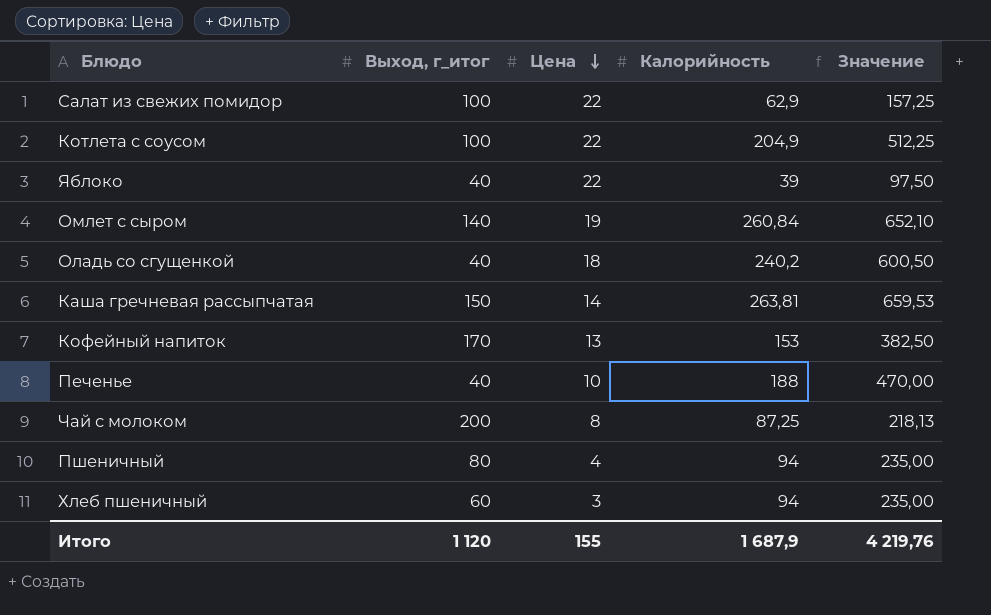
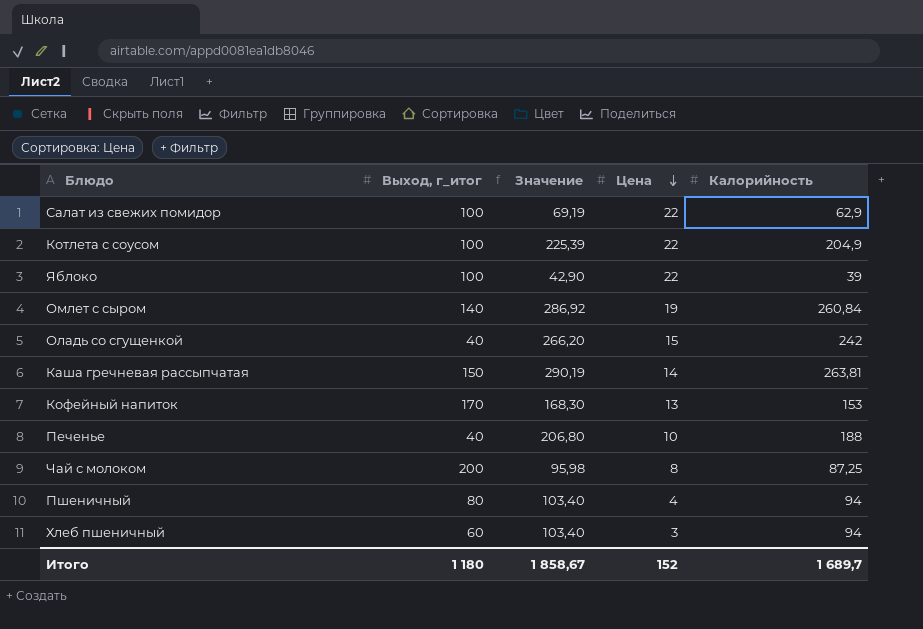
column Значение | formula: [Калорийность] * 2,5 -> [Калорийность] * 1,1
column Значение | position: 5 -> 3
Яблоко | Выход, г_итог: 40 -> 100
Оладь со сгущенкой | Цена: 18 -> 15
Оладь со сгущенкой | Калорийность: 240,2 -> 242
Итого | Выход, г_итог: 1 120 -> 1 180
Итого | Значение: 4 219,76 -> 1 858,67
Итого | Цена: 155 -> 152
Итого | Калорийность: 1 687,9 -> 1 689,7

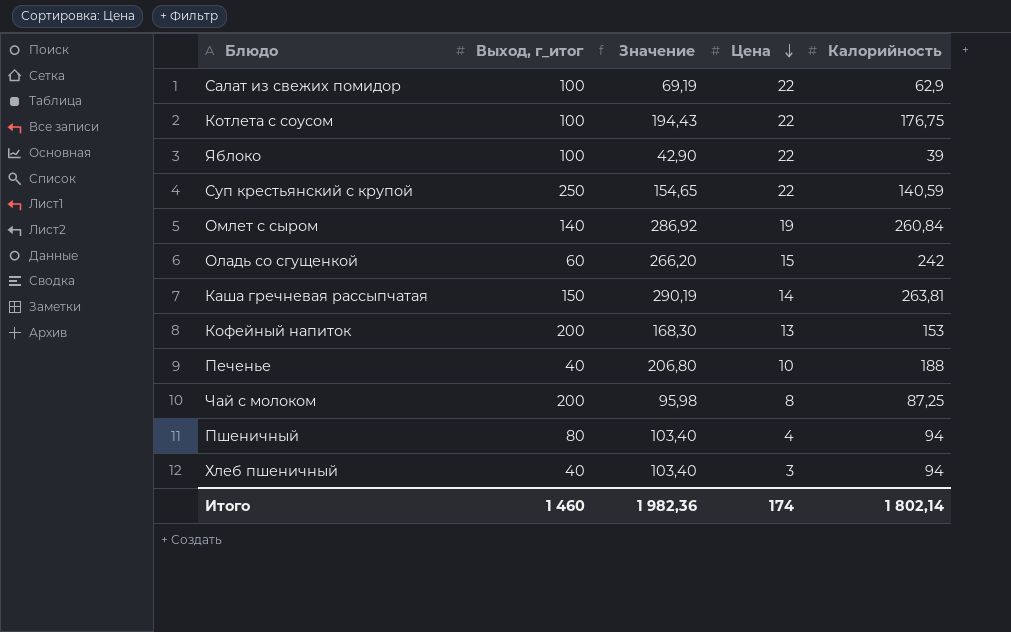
Котлета с соусом | Значение: 225,39 -> 194,43
Котлета с соусом | Калорийность: 204,9 -> 176,75
row Суп крестьянский с крупой: none -> 250 | 154,65 | 22 | 140,59
Оладь со сгущенкой | Выход, г_итог: 40 -> 60
Кофейный напиток | Выход, г_итог: 170 -> 200
Хлеб пшеничный | Выход, г_итог: 60 -> 40
Итого | Выход, г_итог: 1 180 -> 1 460
Итого | Значение: 1 858,67 -> 1 982,36
Итого | Цена: 152 -> 174
Итого | Калорийность: 1 689,7 -> 1 802,14

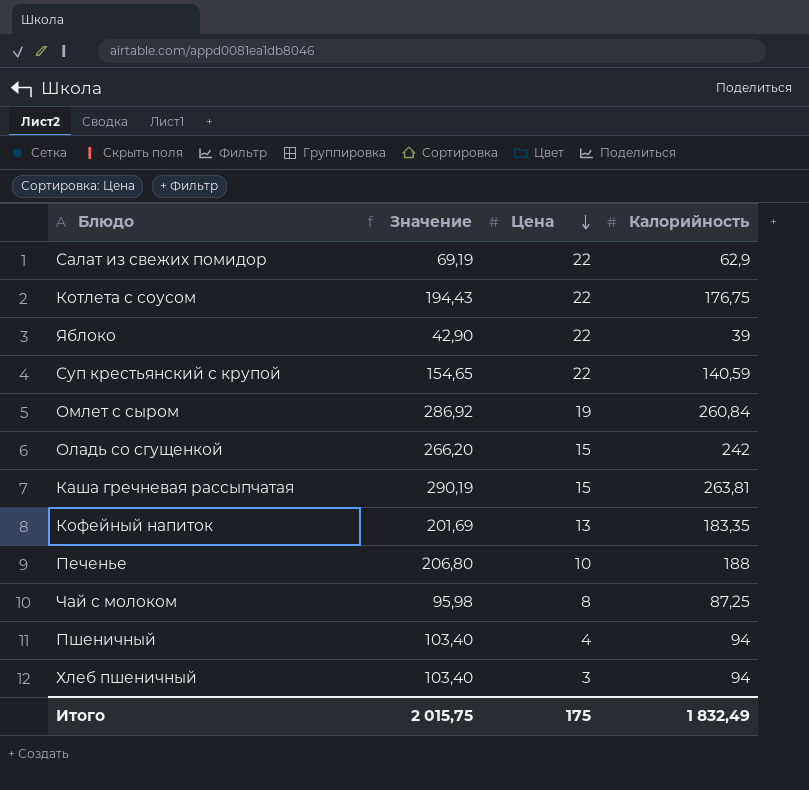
column Выход, г_итог | position: 2 -> none
Каша гречневая рассыпчатая | Цена: 14 -> 15
Кофейный напиток | Значение: 168,30 -> 201,69
Кофейный напиток | Калорийность: 153 -> 183,35
Итого | Значение: 1 982,36 -> 2 015,75
Итого | Цена: 174 -> 175
Итого | Калорийность: 1 802,14 -> 1 832,49

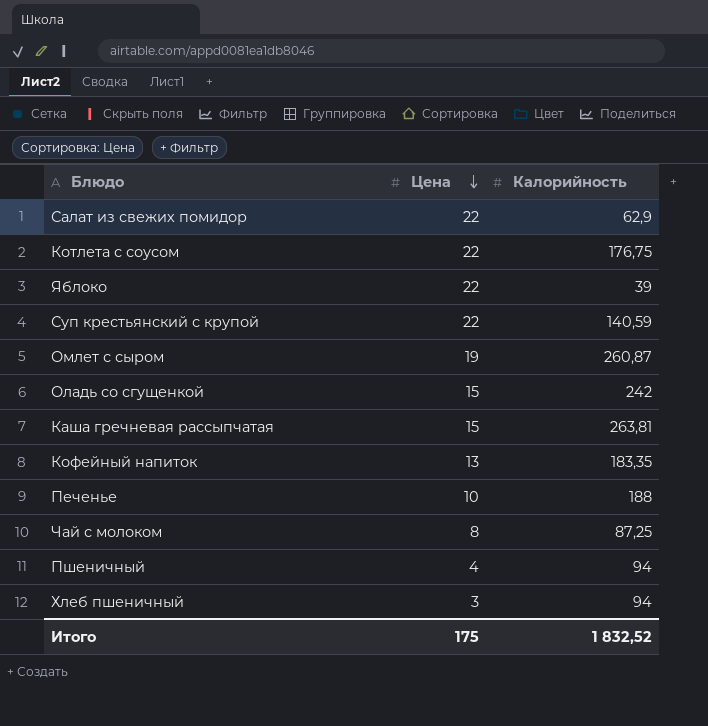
column Значение | formula: [Калорийность] * 1,1 -> none
Омлет с сыром | Калорийность: 260,84 -> 260,87
Итого | Калорийность: 1 832,49 -> 1 832,52

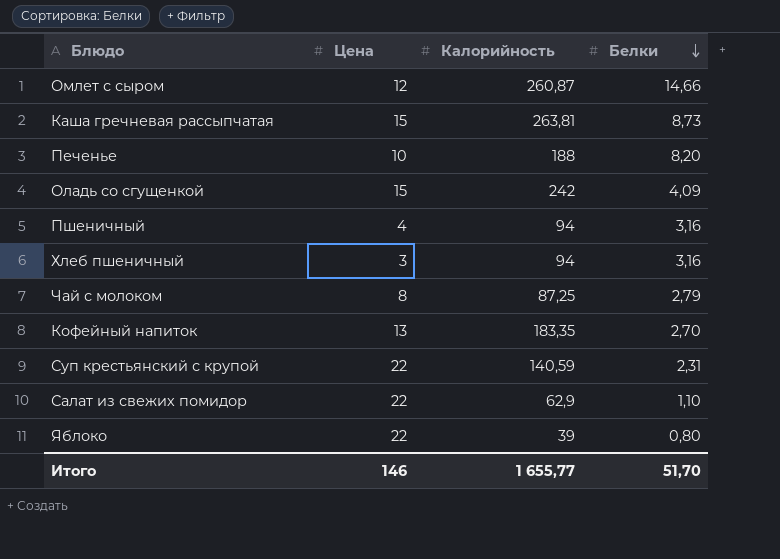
row order: Цена descending -> Белки descending
column Белки | position: none -> 4
row Котлета с соусом: 22 | 176,75 -> none
Омлет с сыром | Цена: 19 -> 12
Итого | Цена: 175 -> 146
Итого | Калорийность: 1 832,52 -> 1 655,77

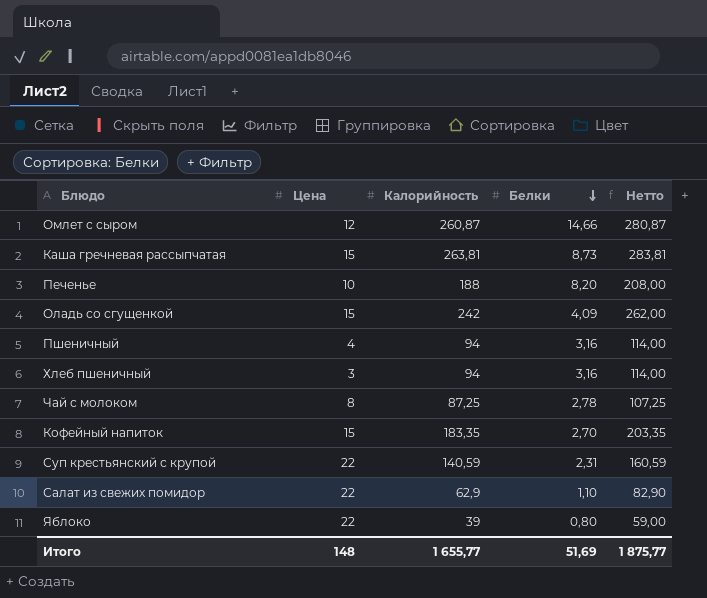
column Нетто | formula: none -> [Калорийность] + 20
Чай с молоком | Белки: 2,79 -> 2,78
Кофейный напиток | Цена: 13 -> 15
Итого | Цена: 146 -> 148
Итого | Белки: 51,70 -> 51,69

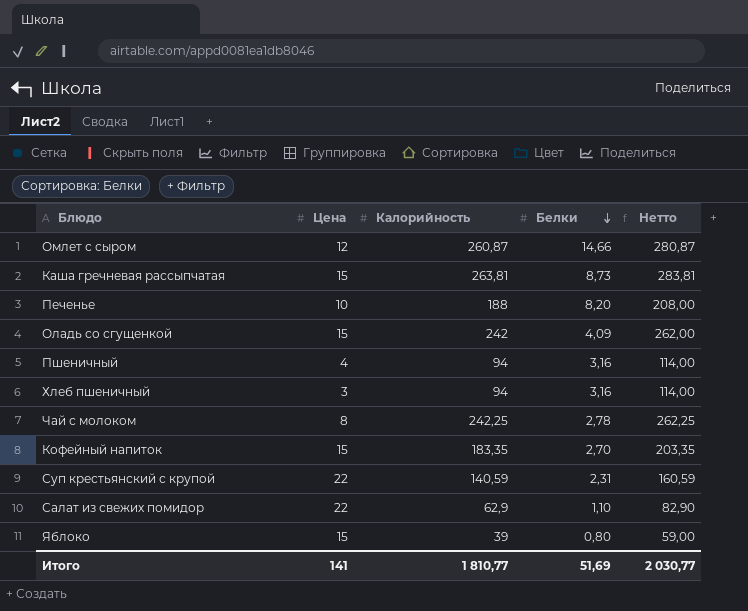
Чай с молоком | Калорийность: 87,25 -> 242,25
Чай с молоком | Нетто: 107,25 -> 262,25
Яблоко | Цена: 22 -> 15
Итого | Цена: 148 -> 141
Итого | Калорийность: 1 655,77 -> 1 810,77
Итого | Нетто: 1 875,77 -> 2 030,77

